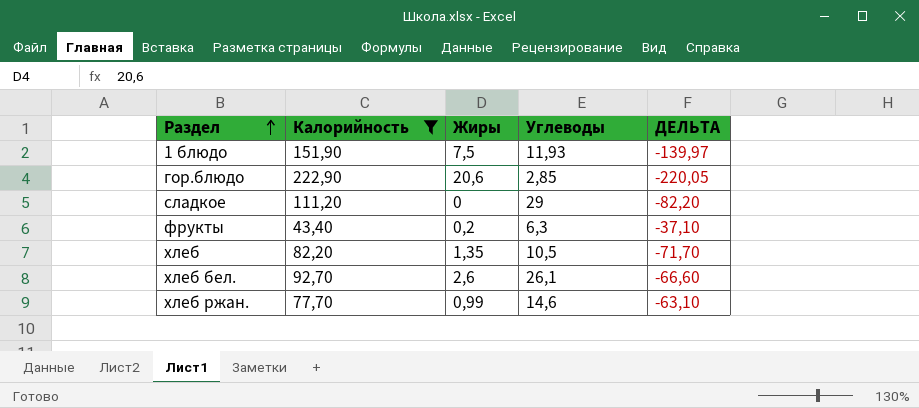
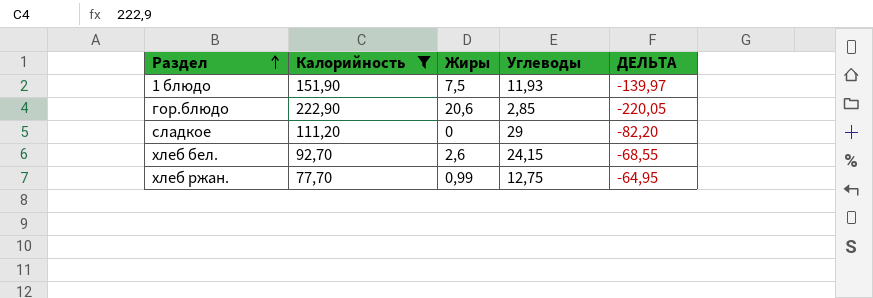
row фрукты: 43,40 | 0,2 | 6,3 | -37,10 -> none
row хлеб: 82,20 | 1,35 | 10,5 | -71,70 -> none
хлеб бел. | Углеводы: 26,1 -> 24,15
хлеб бел. | ДЕЛЬТА: -66,60 -> -68,55
хлеб ржан. | Углеводы: 14,6 -> 12,75
хлеб ржан. | ДЕЛЬТА: -63,10 -> -64,95

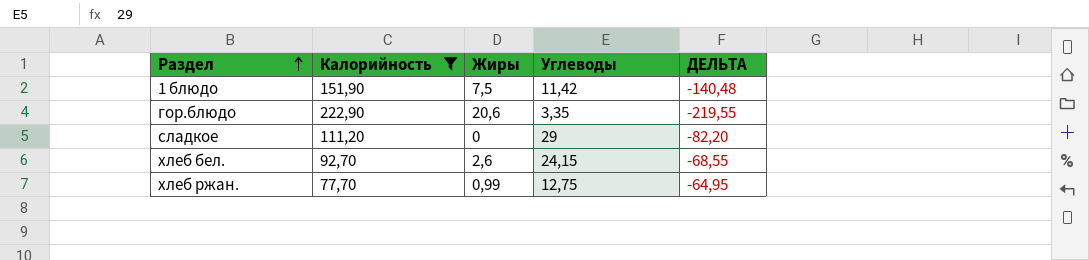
1 блюдо | Углеводы: 11,93 -> 11,42
1 блюдо | ДЕЛЬТА: -139,97 -> -140,48
гор.блюдо | Углеводы: 2,85 -> 3,35
гор.блюдо | ДЕЛЬТА: -220,05 -> -219,55

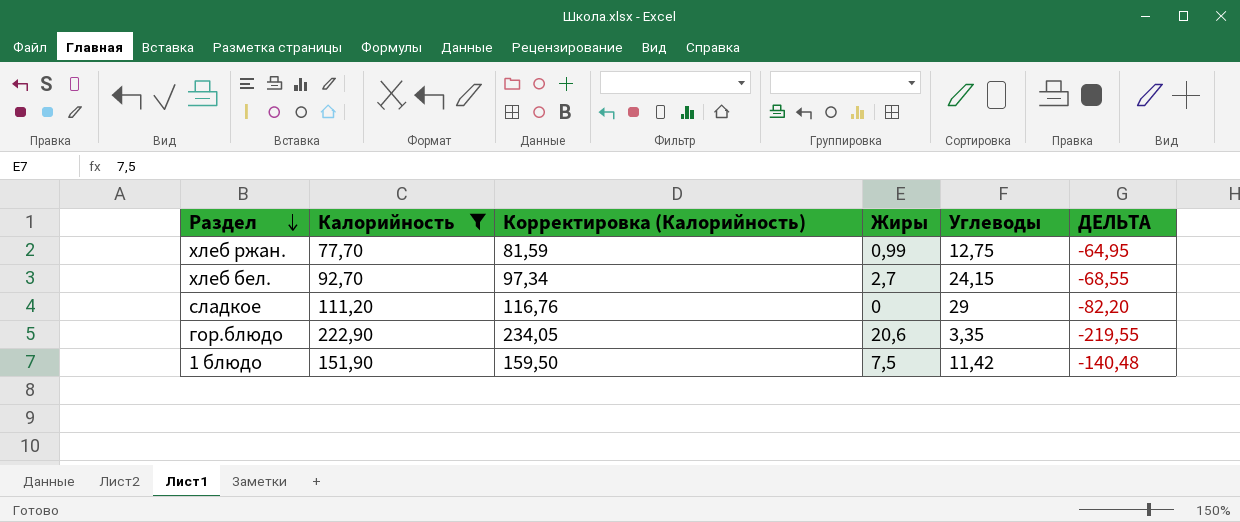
row order: Раздел ascending -> Раздел descending
column Корректировка (Калорийность) | formula: none -> [Калорийность] * 1,05
хлеб бел. | Жиры: 2,6 -> 2,7

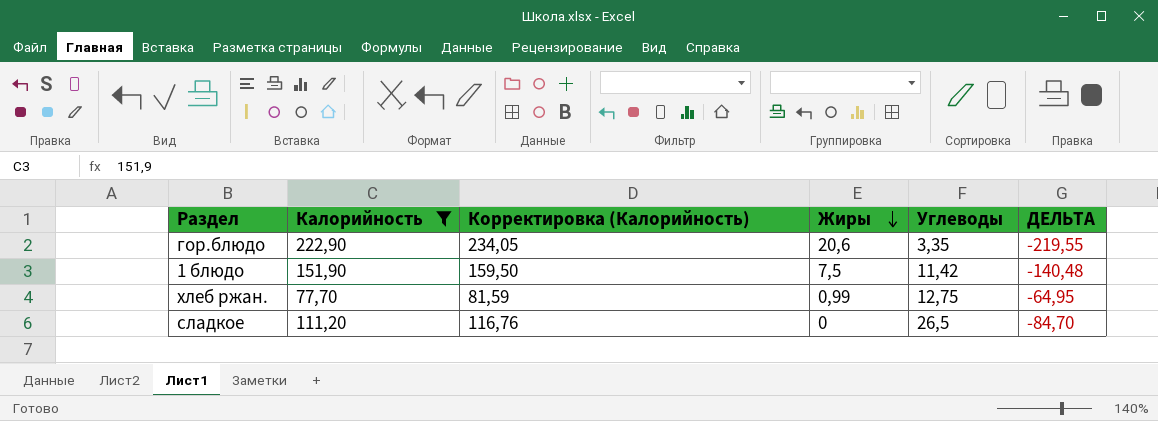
row order: Раздел descending -> Жиры descending
row хлеб бел.: 92,70 | 97,34 | 2,7 | 24,15 | -68,55 -> none
сладкое | Углеводы: 29 -> 26,5
сладкое | ДЕЛЬТА: -82,20 -> -84,70

